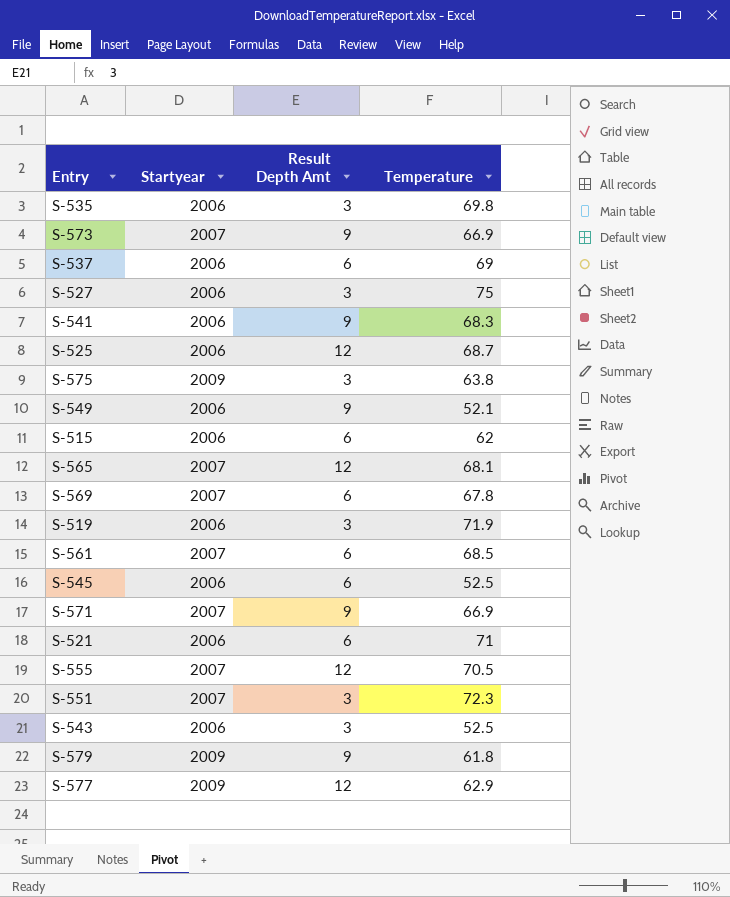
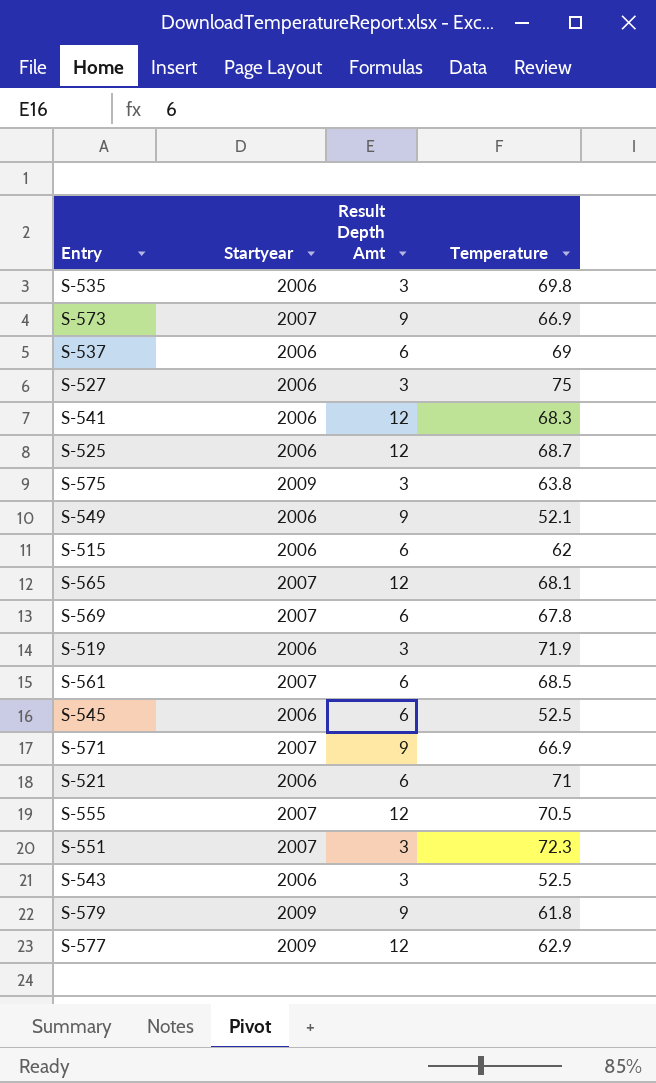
S-541 | Result Depth Amt: 9 -> 12

